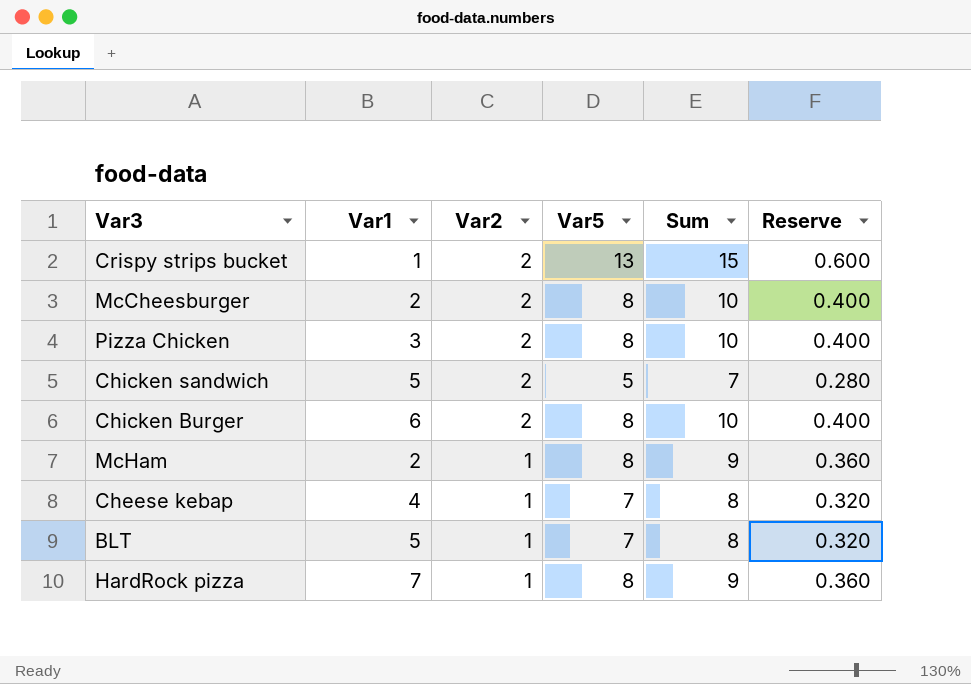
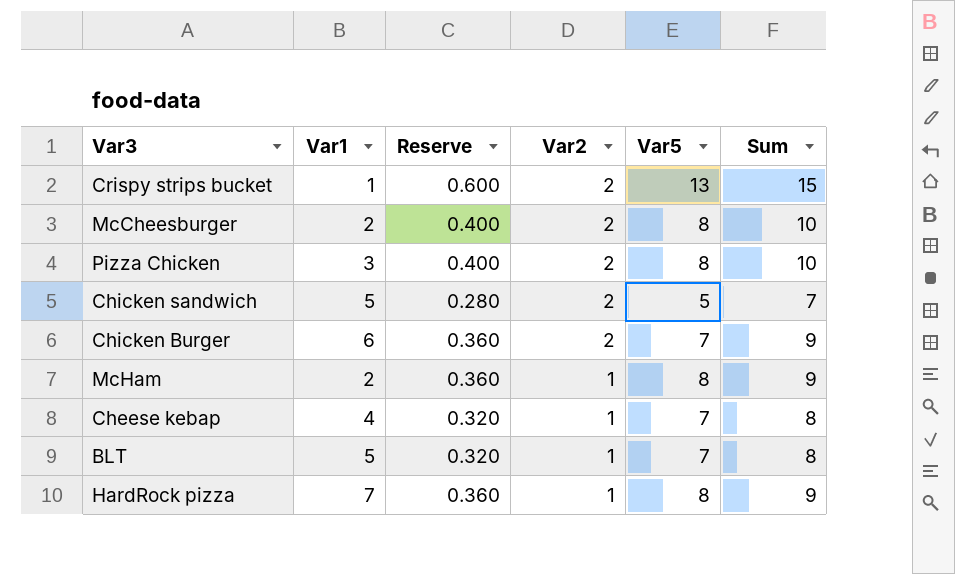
column Reserve | position: 6 -> 3
Chicken Burger | Reserve: 0.400 -> 0.360
Chicken Burger | Var5: 8 -> 7
Chicken Burger | Sum: 10 -> 9

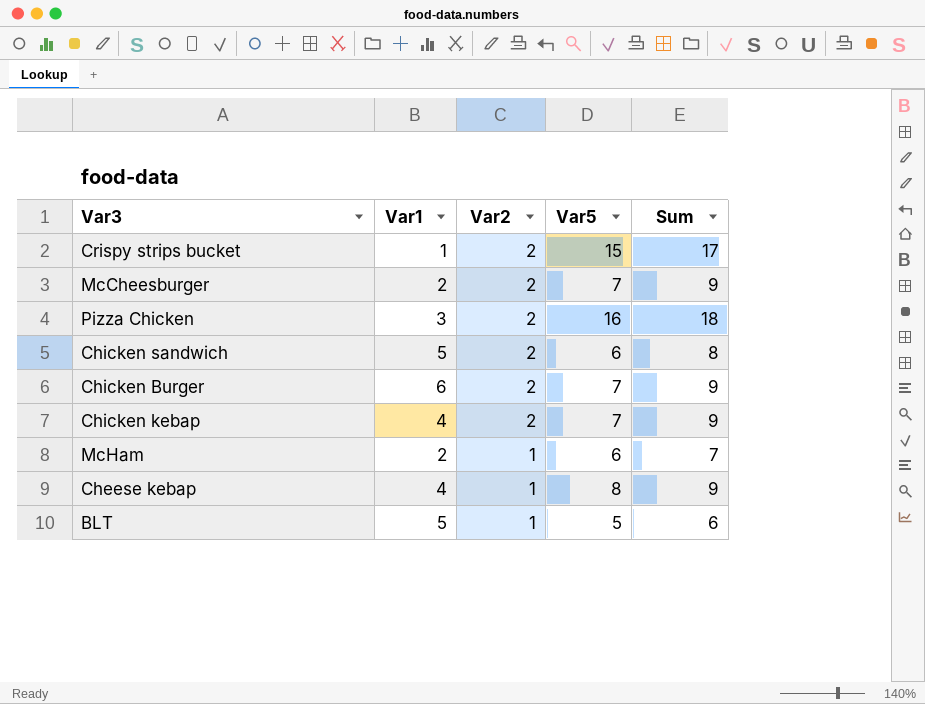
column Reserve | formula: [Sum] * 0.04 -> none
row HardRock pizza: 7 | 0.360 | 1 | 8 | 9 -> none
Crispy strips bucket | Var5: 13 -> 15
Crispy strips bucket | Sum: 15 -> 17
McCheesburger | Var5: 8 -> 7
McCheesburger | Sum: 10 -> 9
Pizza Chicken | Var5: 8 -> 16
Pizza Chicken | Sum: 10 -> 18
Chicken sandwich | Var5: 5 -> 6
Chicken sandwich | Sum: 7 -> 8
row Chicken kebap: none -> 4 | 2 | 7 | 9
McHam | Var5: 8 -> 6
McHam | Sum: 9 -> 7
Cheese kebap | Var5: 7 -> 8
Cheese kebap | Sum: 8 -> 9
BLT | Var5: 7 -> 5
BLT | Sum: 8 -> 6

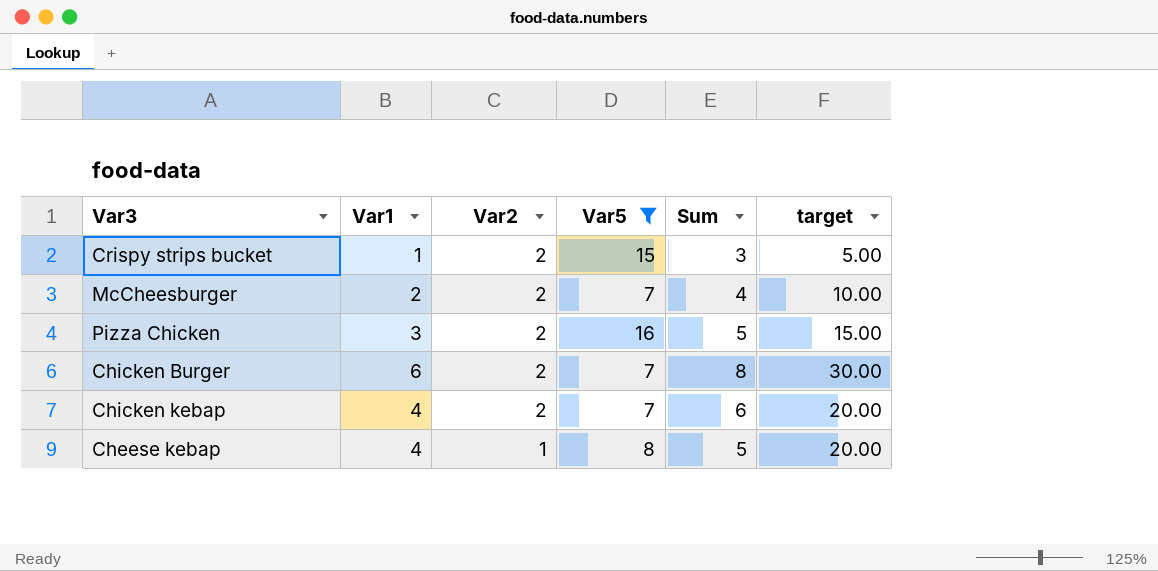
filter: none -> Var5 >= 7
column Sum | formula: [Var2] + [Var5] -> [Var1] + [Var2]
column target | formula: none -> [Var1] * 5

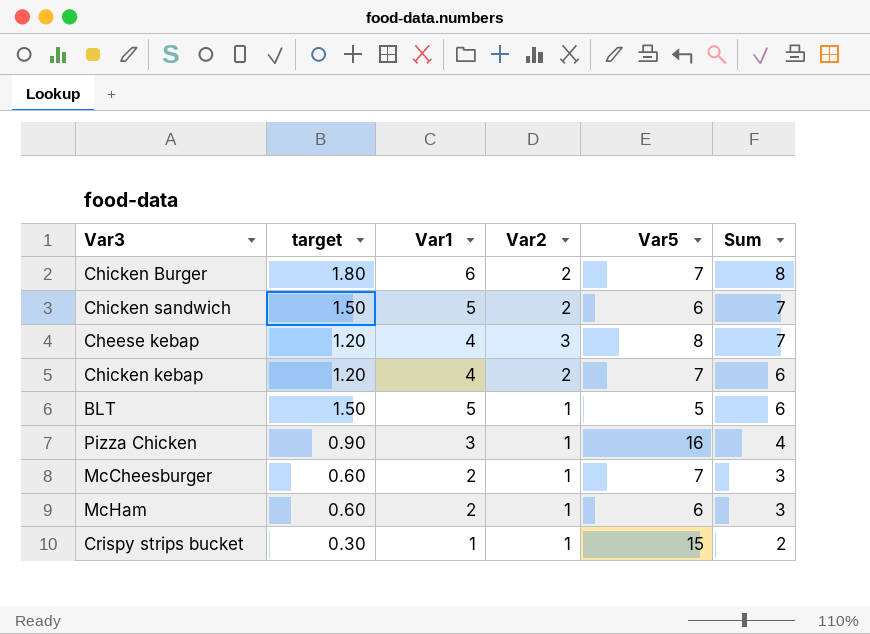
filter: Var5 >= 7 -> none
row order: Var2 descending -> Sum descending
column target | formula: [Var1] * 5 -> [Var1] * 0.3
column target | position: 6 -> 2
Cheese kebap | Var2: 1 -> 3
Cheese kebap | Sum: 5 -> 7
Pizza Chicken | Var2: 2 -> 1
Pizza Chicken | Sum: 5 -> 4
McCheesburger | Var2: 2 -> 1
McCheesburger | Sum: 4 -> 3
Crispy strips bucket | Var2: 2 -> 1
Crispy strips bucket | Sum: 3 -> 2

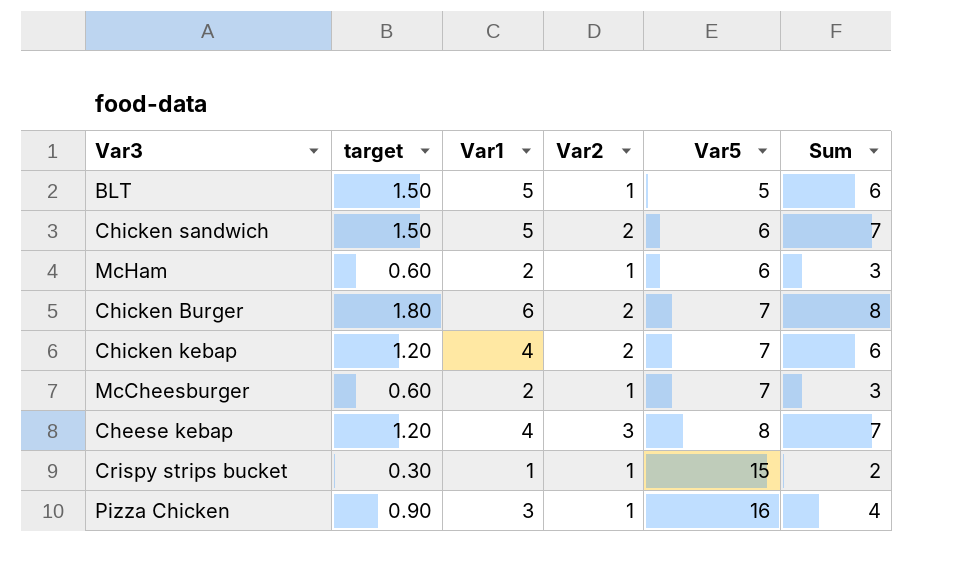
row order: Sum descending -> Var5 ascending

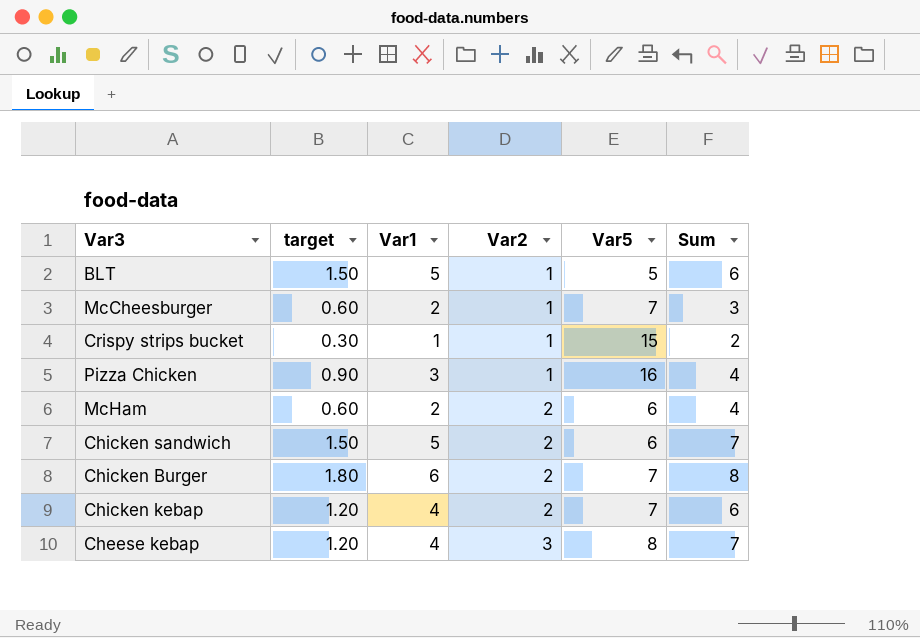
row order: Var5 ascending -> Var2 ascending
McHam | Var2: 1 -> 2
McHam | Sum: 3 -> 4

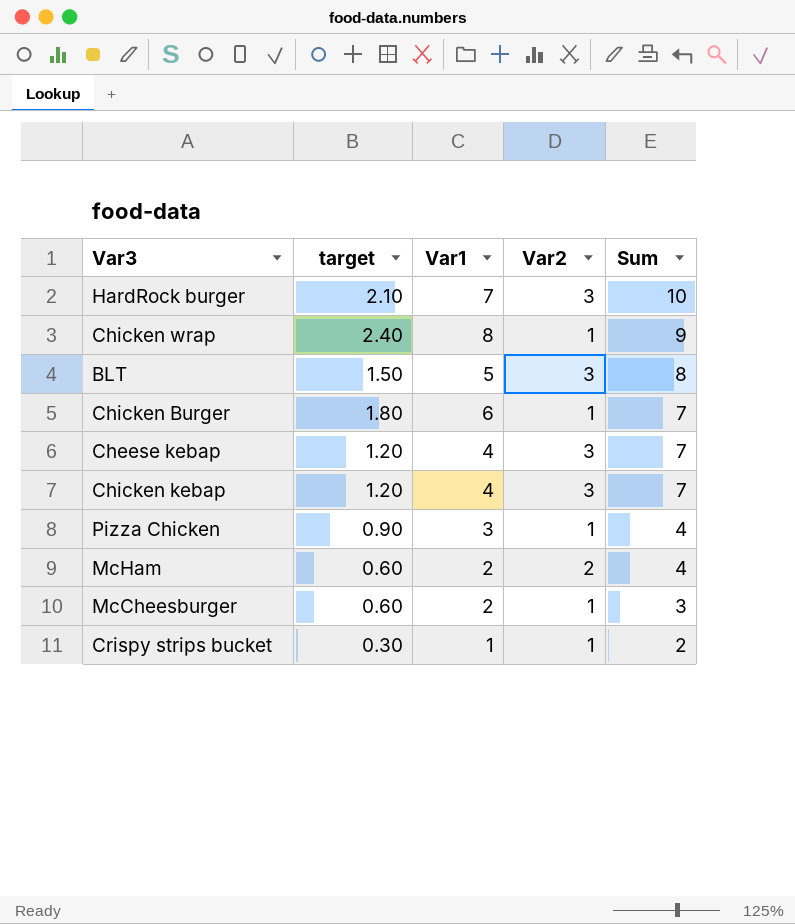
row order: Var2 ascending -> Sum descending
column Var5 | position: 5 -> none
row Chicken sandwich: 1.50 | 5 | 2 | 6 | 7 -> none
row HardRock burger: none -> 2.10 | 7 | 3 | 10
row Chicken wrap: none -> 2.40 | 8 | 1 | 9
BLT | Var2: 1 -> 3
BLT | Sum: 6 -> 8
Chicken Burger | Var2: 2 -> 1
Chicken Burger | Sum: 8 -> 7
Chicken kebap | Var2: 2 -> 3
Chicken kebap | Sum: 6 -> 7

